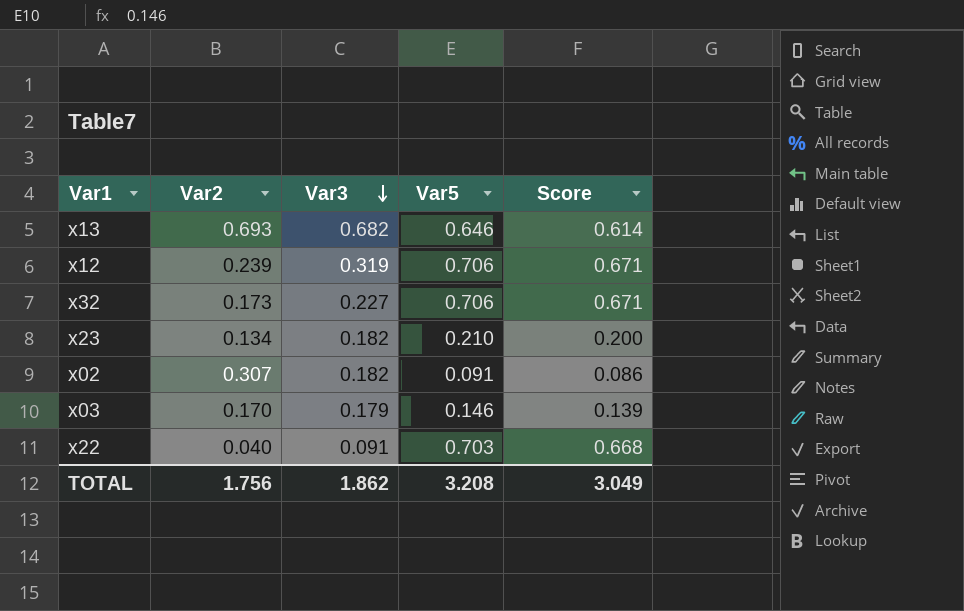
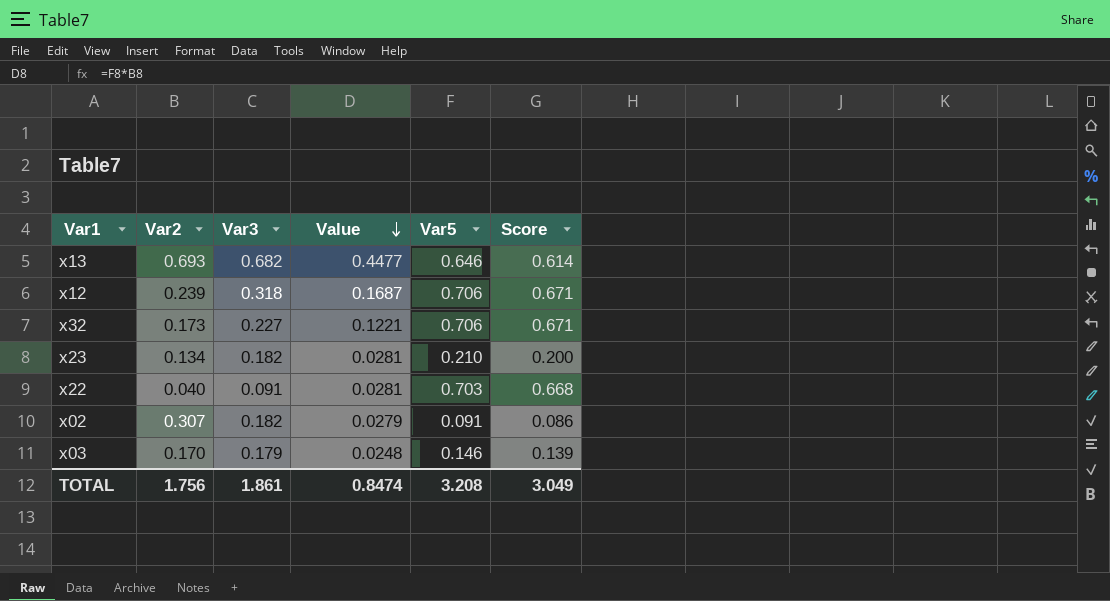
row order: Var3 descending -> Value descending
column Value | formula: none -> [Var2] * [Var5]
x12 | Var3: 0.319 -> 0.318
TOTAL | Var3: 1.862 -> 1.861

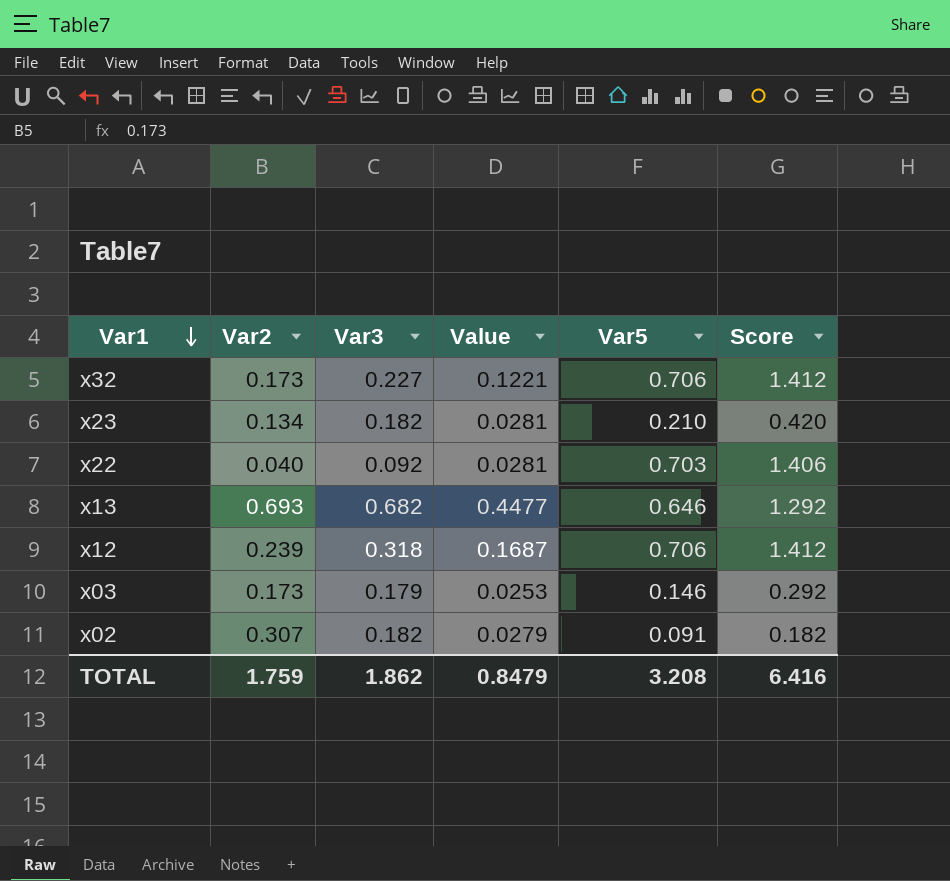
row order: Value descending -> Var1 descending
column Score | formula: [Var5] * 0.95 -> [Var5] * 2
x22 | Var3: 0.091 -> 0.092
x03 | Var2: 0.170 -> 0.173
x03 | Value: 0.0248 -> 0.0253
TOTAL | Var2: 1.756 -> 1.759
TOTAL | Var3: 1.861 -> 1.862
TOTAL | Value: 0.8474 -> 0.8479
TOTAL | Score: 3.049 -> 6.416

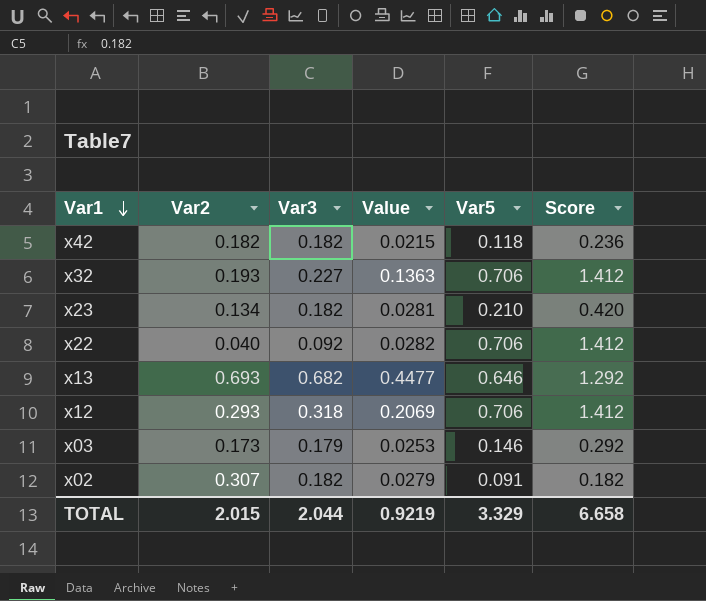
row x42: none -> 0.182 | 0.182 | 0.0215 | 0.118 | 0.236
x32 | Var2: 0.173 -> 0.193
x32 | Value: 0.1221 -> 0.1363
x22 | Value: 0.0281 -> 0.0282
x22 | Var5: 0.703 -> 0.706
x22 | Score: 1.406 -> 1.412
x12 | Var2: 0.239 -> 0.293
x12 | Value: 0.1687 -> 0.2069
TOTAL | Var2: 1.759 -> 2.015
TOTAL | Var3: 1.862 -> 2.044
TOTAL | Value: 0.8479 -> 0.9219
TOTAL | Var5: 3.208 -> 3.329
TOTAL | Score: 6.416 -> 6.658

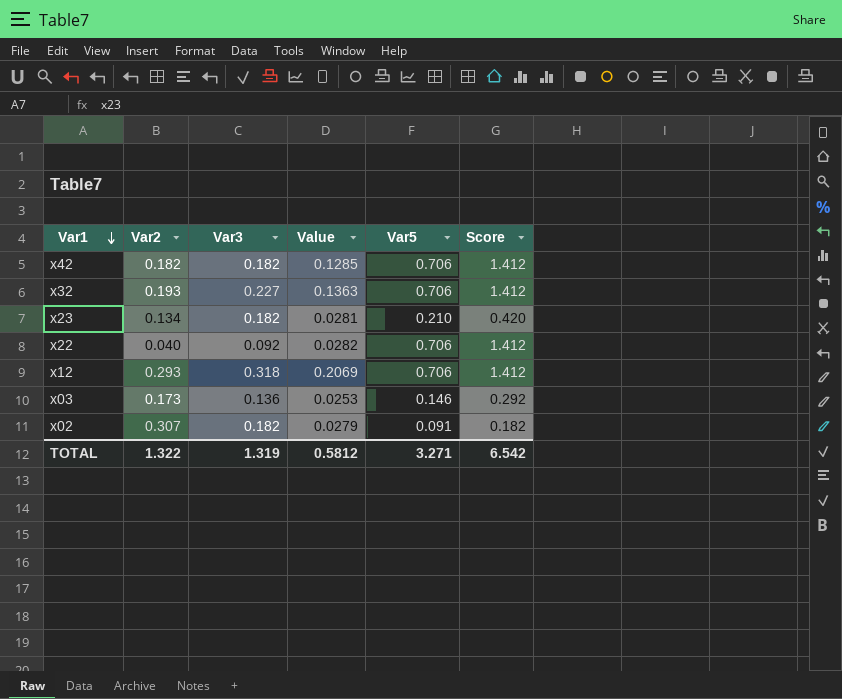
row x13: 0.693 | 0.682 | 0.4477 | 0.646 | 1.292 -> none
x42 | Value: 0.0215 -> 0.1285
x42 | Var5: 0.118 -> 0.706
x42 | Score: 0.236 -> 1.412
x03 | Var3: 0.179 -> 0.136
TOTAL | Var2: 2.015 -> 1.322
TOTAL | Var3: 2.044 -> 1.319
TOTAL | Value: 0.9219 -> 0.5812
TOTAL | Var5: 3.329 -> 3.271
TOTAL | Score: 6.658 -> 6.542

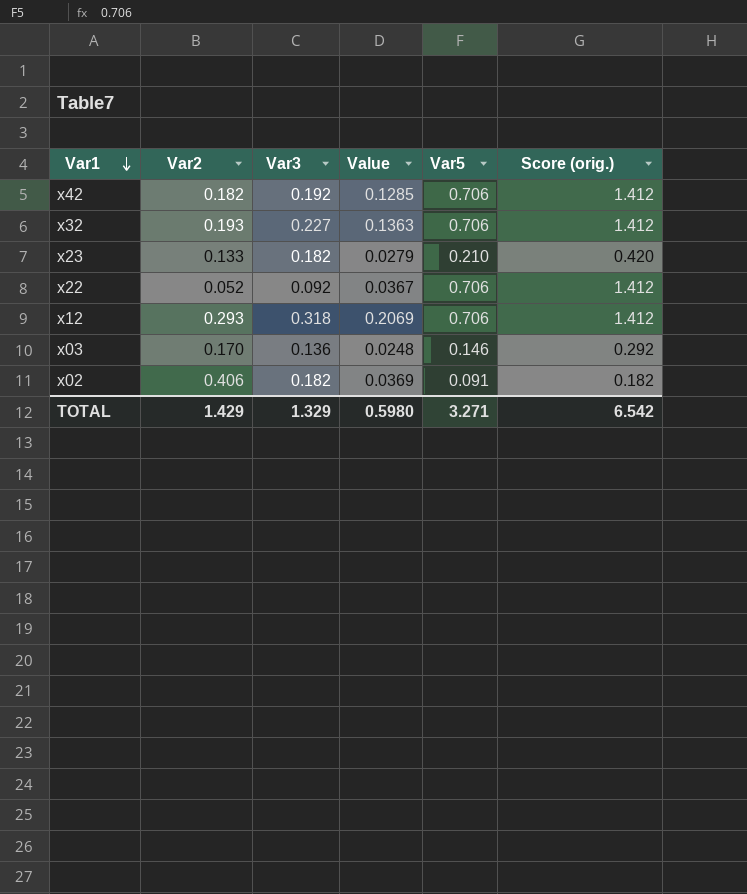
column name: Score -> Score (orig.)
x42 | Var3: 0.182 -> 0.192
x23 | Var2: 0.134 -> 0.133
x23 | Value: 0.0281 -> 0.0279
x22 | Var2: 0.040 -> 0.052
x22 | Value: 0.0282 -> 0.0367
x03 | Var2: 0.173 -> 0.170
x03 | Value: 0.0253 -> 0.0248
x02 | Var2: 0.307 -> 0.406
x02 | Value: 0.0279 -> 0.0369
TOTAL | Var2: 1.322 -> 1.429
TOTAL | Var3: 1.319 -> 1.329
TOTAL | Value: 0.5812 -> 0.5980

